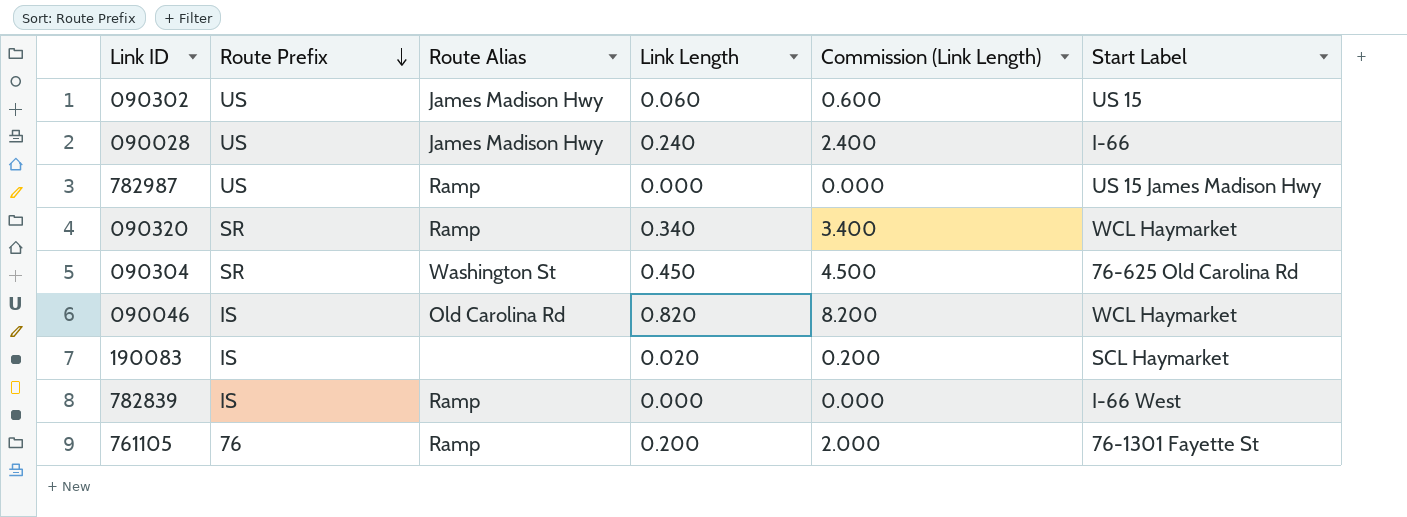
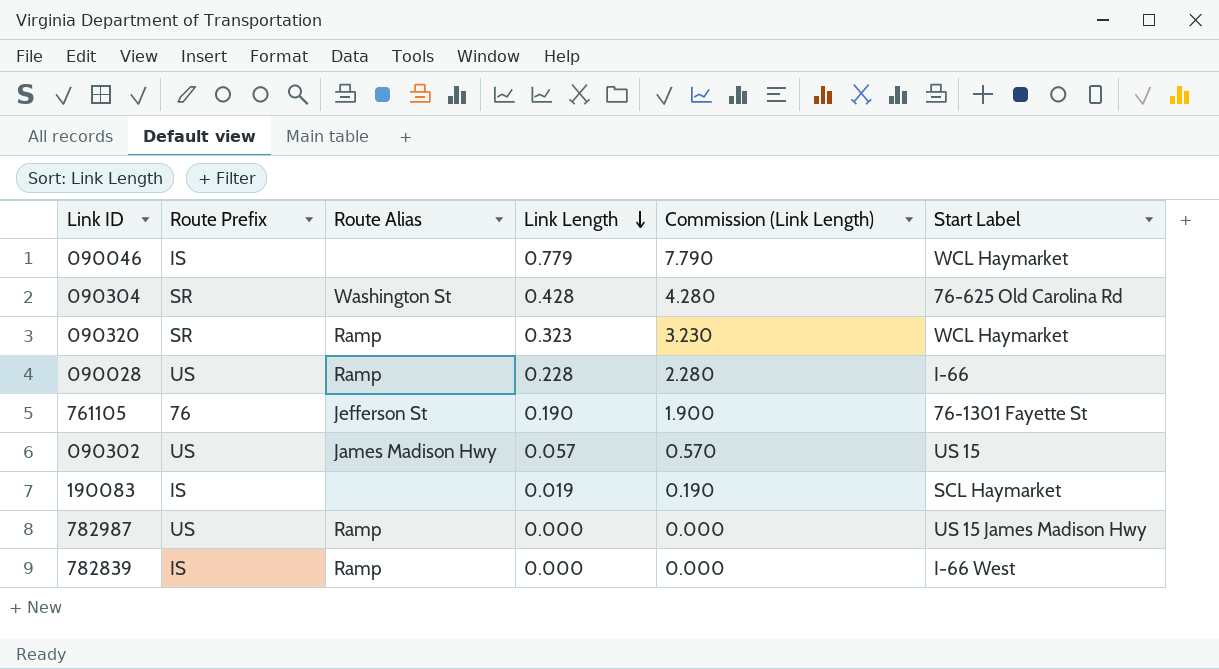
row order: Route Prefix descending -> Link Length descending
090046 | Route Alias: Old Carolina Rd -> none
090046 | Link Length: 0.820 -> 0.779
090046 | Commission (Link Length): 8.200 -> 7.790
090304 | Link Length: 0.450 -> 0.428
090304 | Commission (Link Length): 4.500 -> 4.280
090320 | Link Length: 0.340 -> 0.323
090320 | Commission (Link Length): 3.400 -> 3.230
090028 | Route Alias: James Madison Hwy -> Ramp
090028 | Link Length: 0.240 -> 0.228
090028 | Commission (Link Length): 2.400 -> 2.280
761105 | Route Alias: Ramp -> Jefferson St
761105 | Link Length: 0.200 -> 0.190
761105 | Commission (Link Length): 2.000 -> 1.900
090302 | Link Length: 0.060 -> 0.057
090302 | Commission (Link Length): 0.600 -> 0.570
190083 | Link Length: 0.020 -> 0.019
190083 | Commission (Link Length): 0.200 -> 0.190

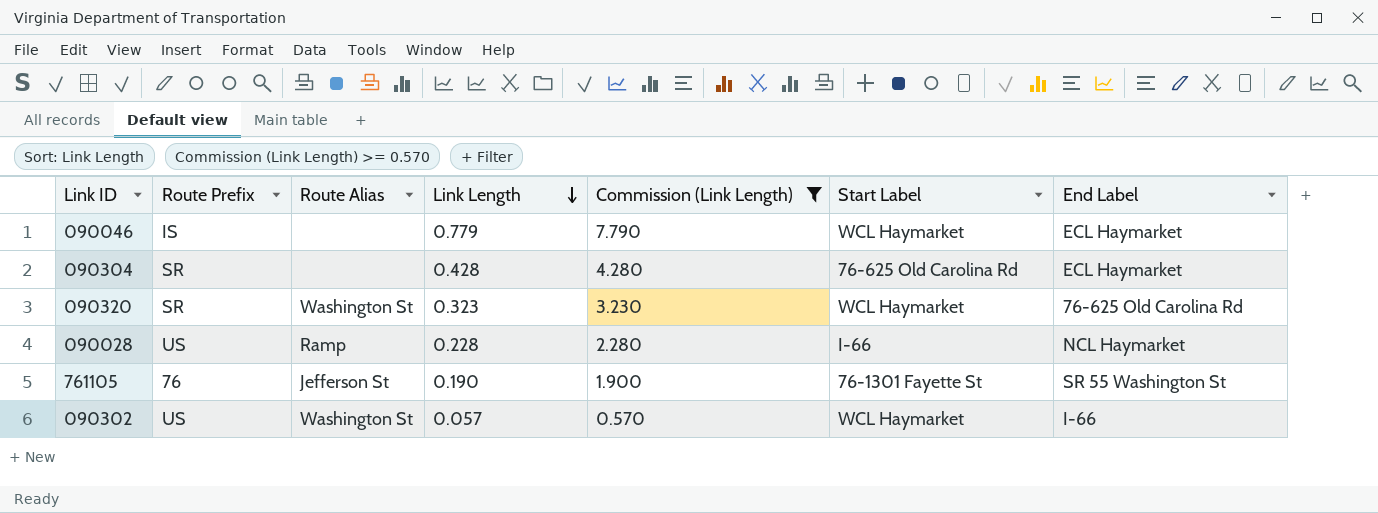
filter: none -> Commission (Link Length) >= 0.570
column End Label | position: none -> 7
090304 | Route Alias: Washington St -> none
090320 | Route Alias: Ramp -> Washington St
090302 | Route Alias: James Madison Hwy -> Washington St
090302 | Start Label: US 15 -> WCL Haymarket

